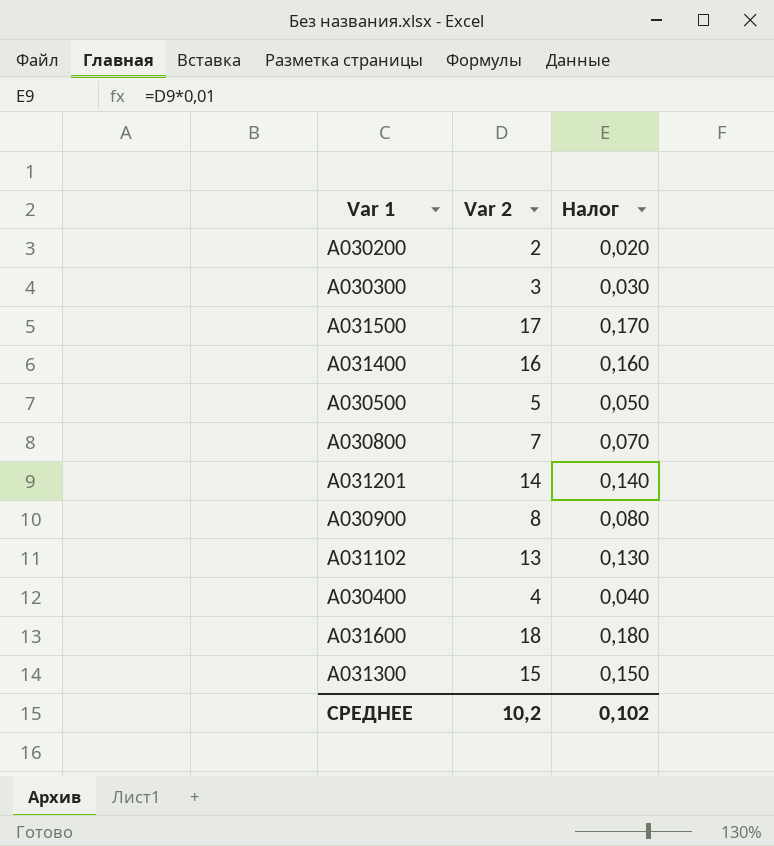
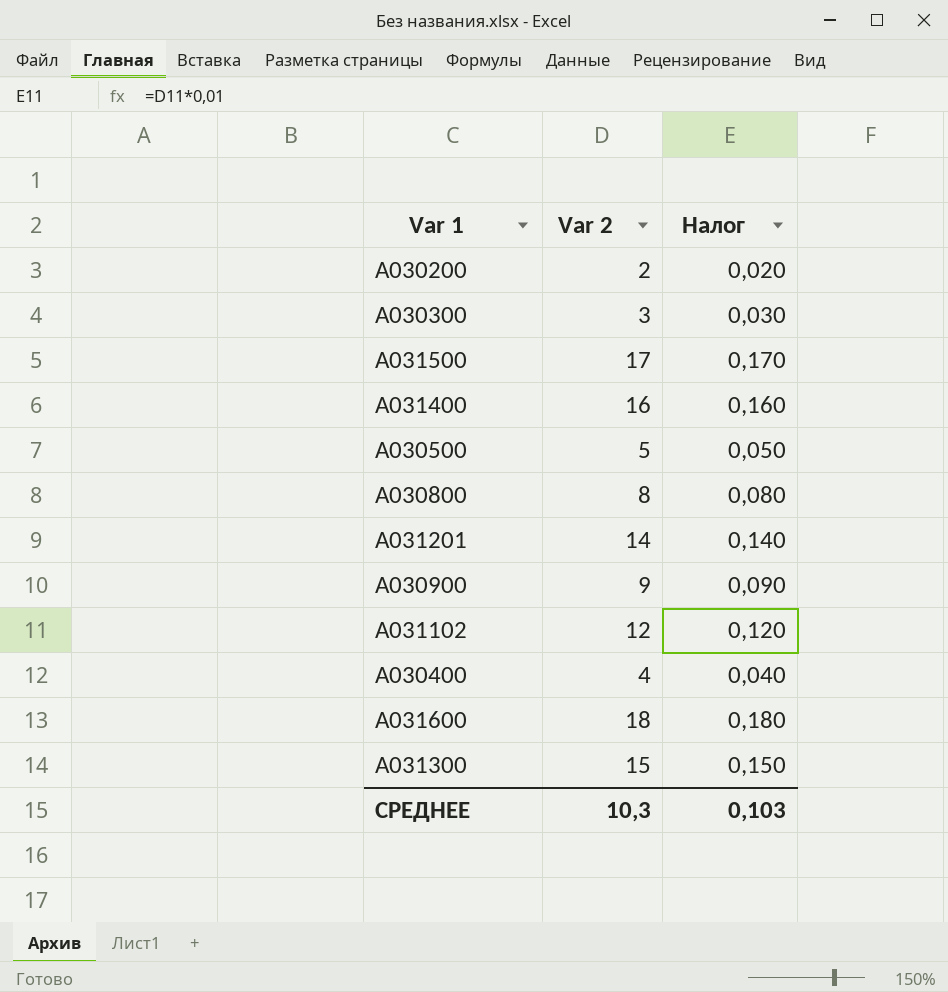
A030800 | Var 2: 7 -> 8
A030800 | Налог: 0,070 -> 0,080
A030900 | Var 2: 8 -> 9
A030900 | Налог: 0,080 -> 0,090
A031102 | Var 2: 13 -> 12
A031102 | Налог: 0,130 -> 0,120
СРЕДНЕЕ | Var 2: 10,2 -> 10,3
СРЕДНЕЕ | Налог: 0,102 -> 0,103

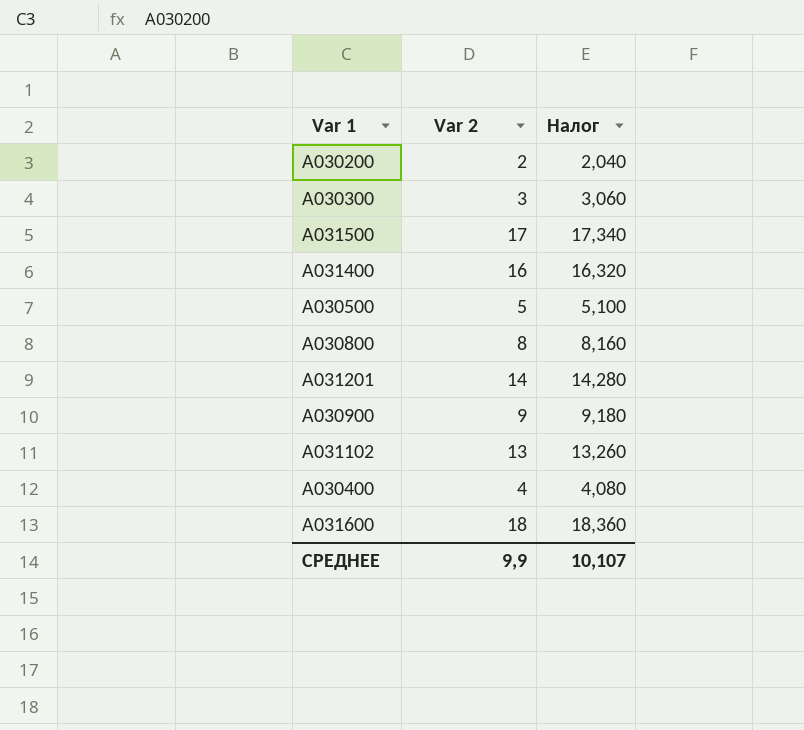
column Налог | formula: [Var 2] * 0,01 -> [Var 2] * 1,02
row A031300: 15 | 0,150 -> none
A031102 | Var 2: 12 -> 13
СРЕДНЕЕ | Var 2: 10,3 -> 9,9
СРЕДНЕЕ | Налог: 0,103 -> 10,107

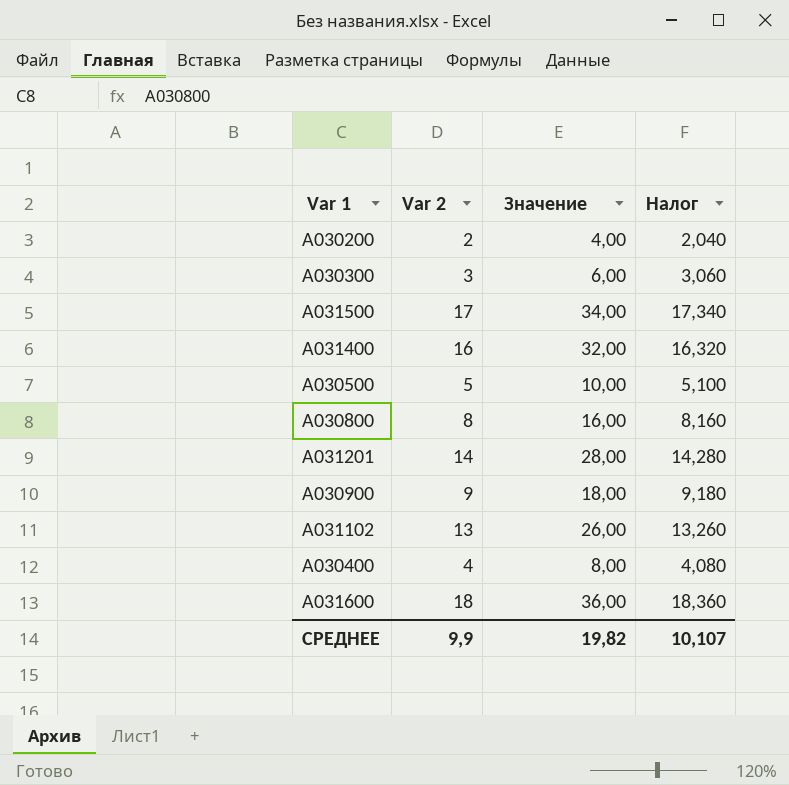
column Значение | formula: none -> [Var 2] * 2

